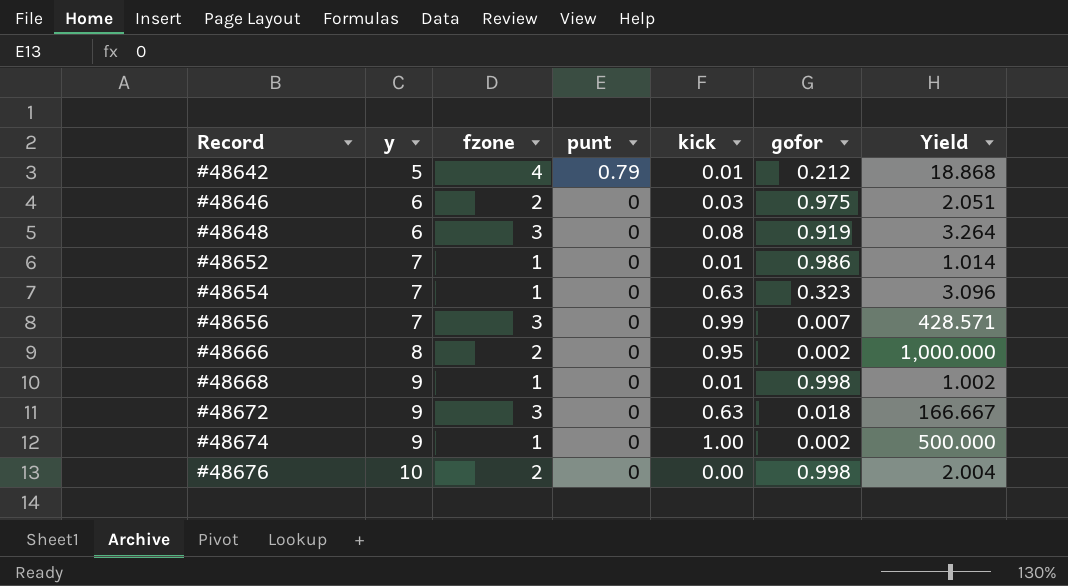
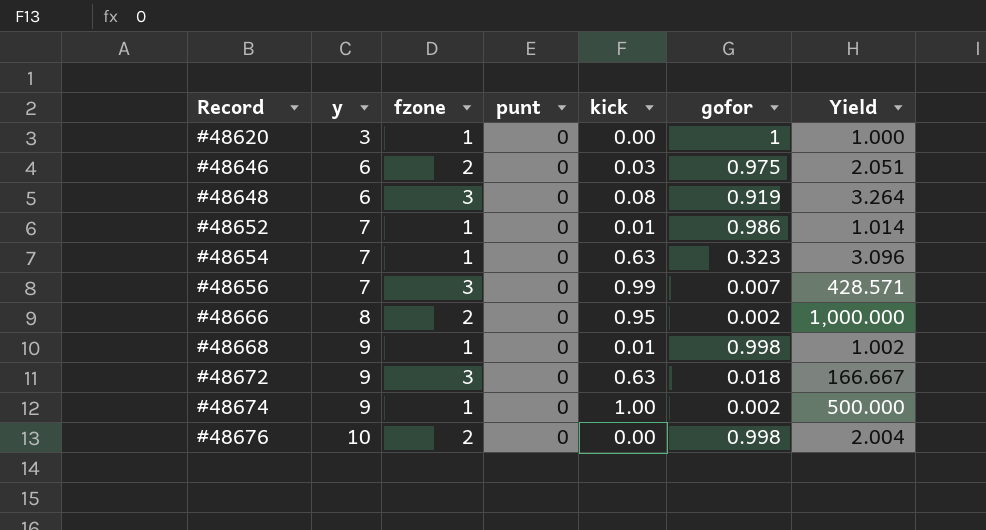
row #48642: 5 | 4 | 0.79 | 0.01 | 0.212 | 18.868 -> none
row #48620: none -> 3 | 1 | 0 | 0.00 | 1 | 1.000

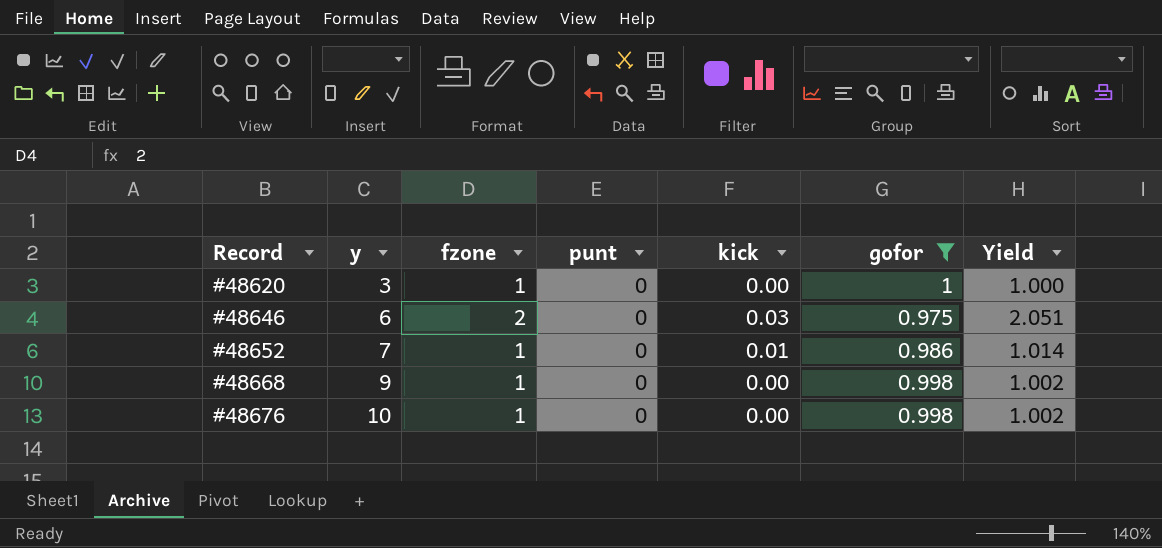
filter: none -> gofor >= 0.975
#48668 | kick: 0.01 -> 0.00
#48676 | fzone: 2 -> 1
#48676 | Yield: 2.004 -> 1.002

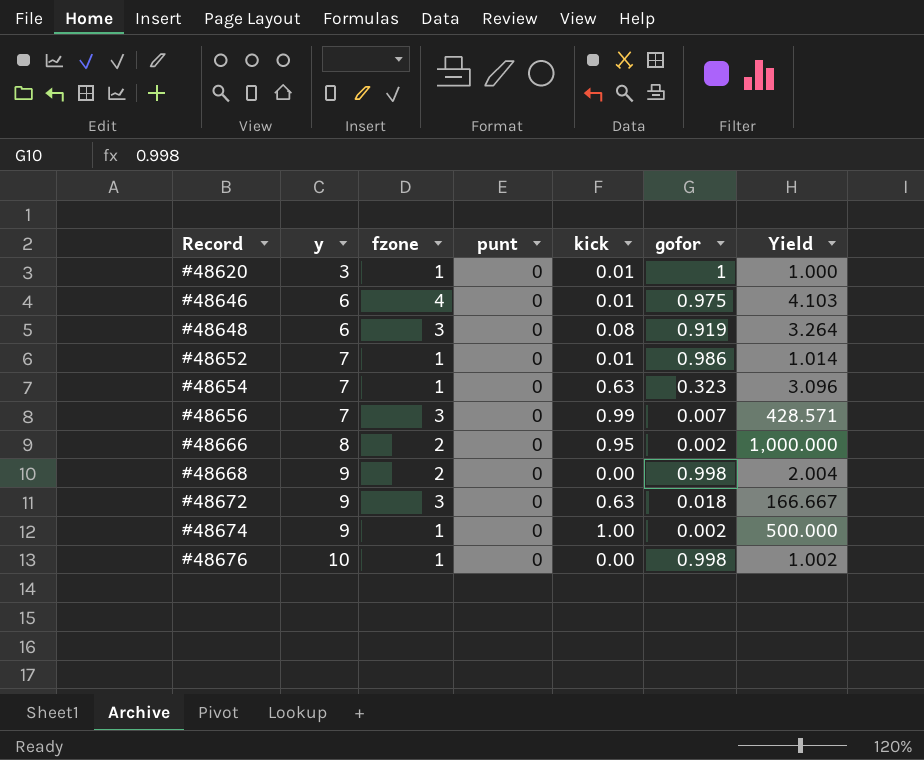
filter: gofor >= 0.975 -> none
#48620 | kick: 0.00 -> 0.01
#48646 | fzone: 2 -> 4
#48646 | kick: 0.03 -> 0.01
#48646 | Yield: 2.051 -> 4.103
#48668 | fzone: 1 -> 2
#48668 | Yield: 1.002 -> 2.004

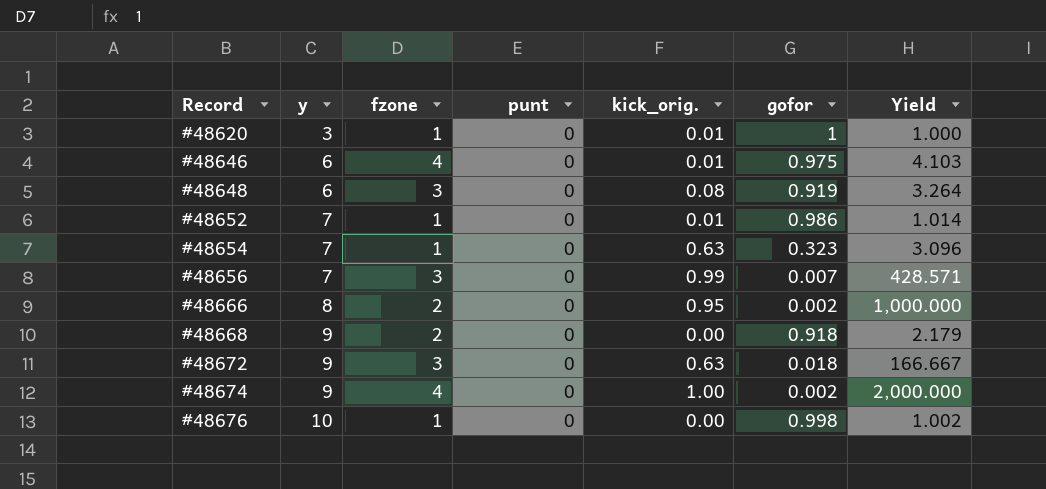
column name: kick -> kick_orig.
#48668 | gofor: 0.998 -> 0.918
#48668 | Yield: 2.004 -> 2.179
#48674 | fzone: 1 -> 4
#48674 | Yield: 500.000 -> 2,000.000

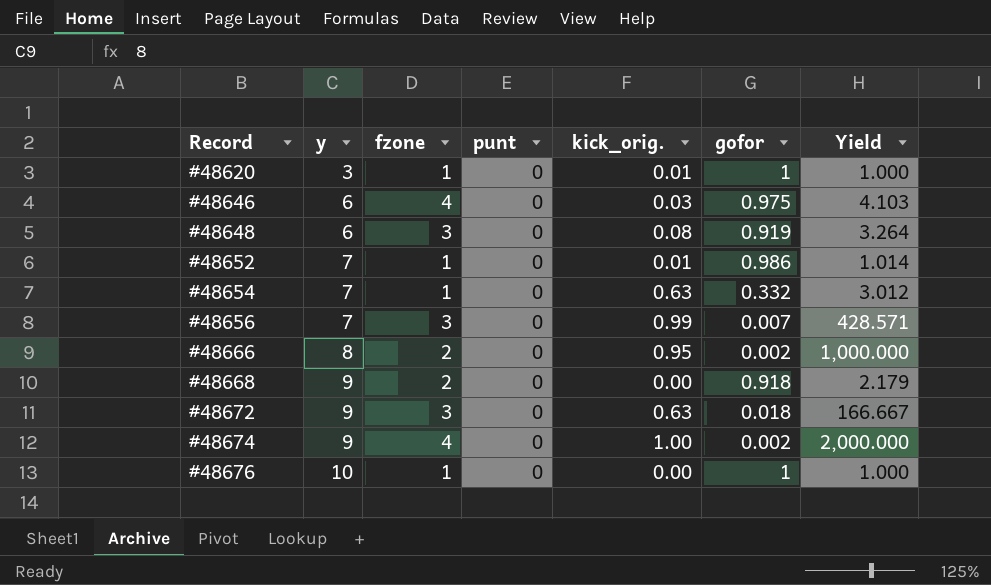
#48646 | kick_orig.: 0.01 -> 0.03
#48654 | gofor: 0.323 -> 0.332
#48654 | Yield: 3.096 -> 3.012
#48676 | gofor: 0.998 -> 1
#48676 | Yield: 1.002 -> 1.000

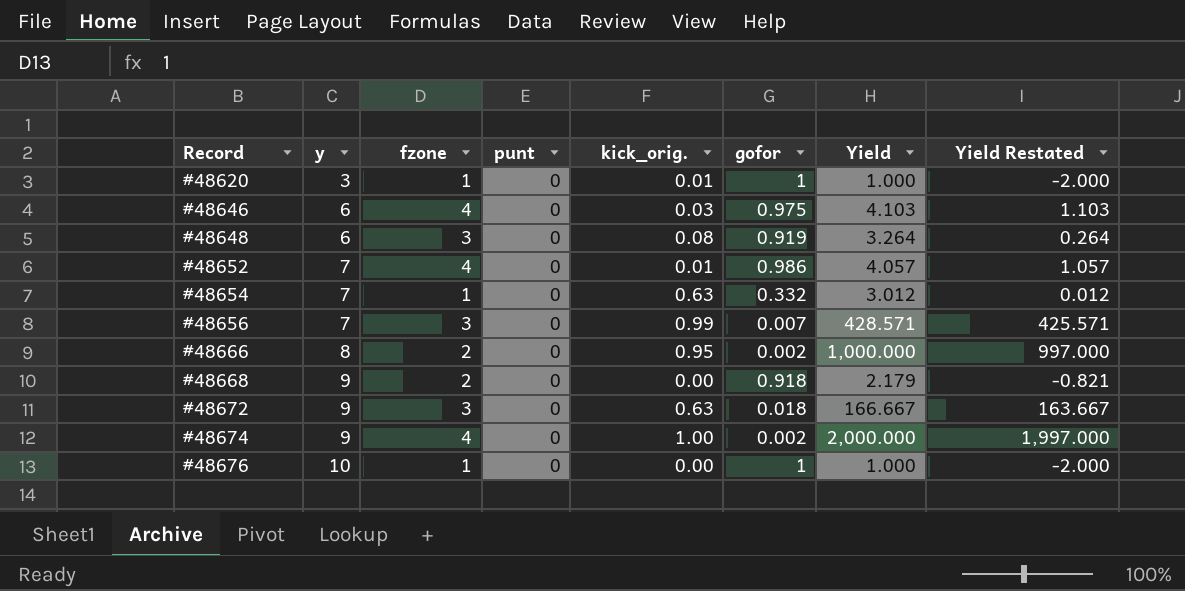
column Yield Restated | formula: none -> [Yield] - 3
#48652 | fzone: 1 -> 4
#48652 | Yield: 1.014 -> 4.057

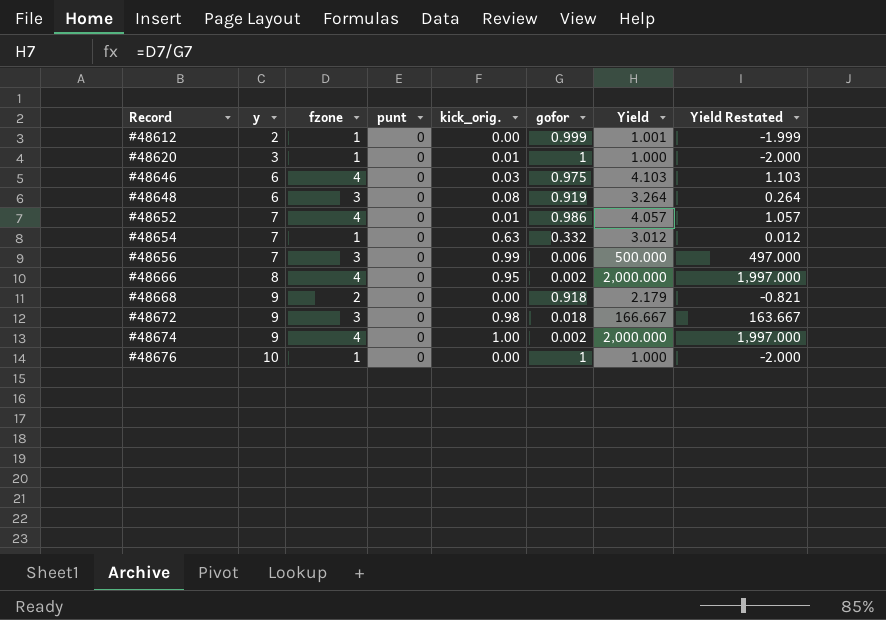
row #48612: none -> 2 | 1 | 0 | 0.00 | 0.999 | 1.001 | -1.999
#48656 | gofor: 0.007 -> 0.006
#48656 | Yield: 428.571 -> 500.000
#48656 | Yield Restated: 425.571 -> 497.000
#48666 | fzone: 2 -> 4
#48666 | Yield: 1,000.000 -> 2,000.000
#48666 | Yield Restated: 997.000 -> 1,997.000
#48672 | kick_orig.: 0.63 -> 0.98

